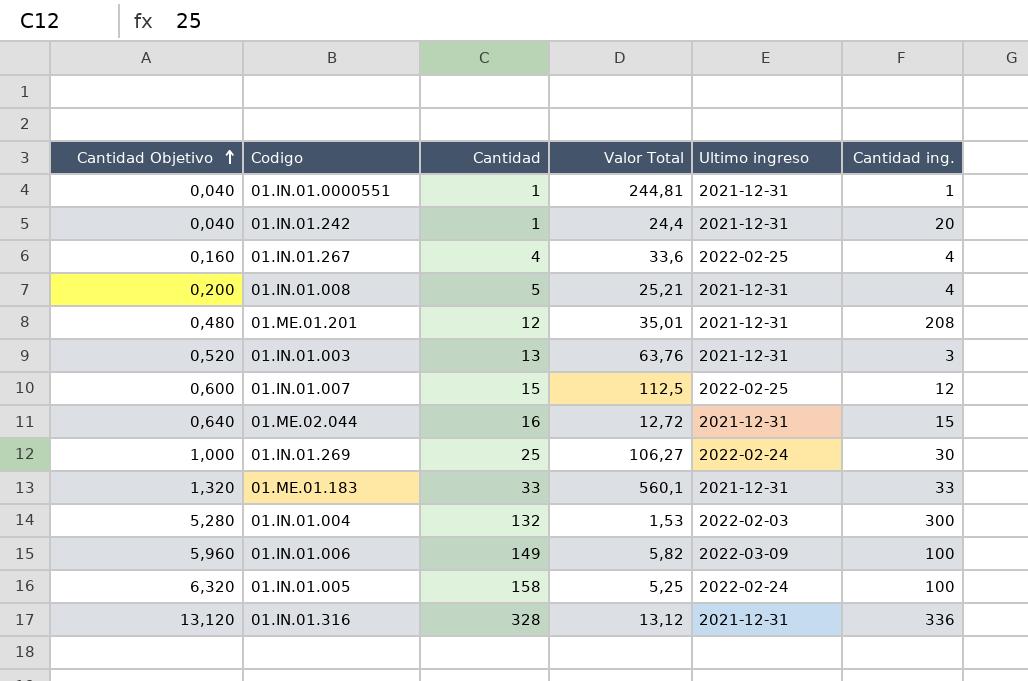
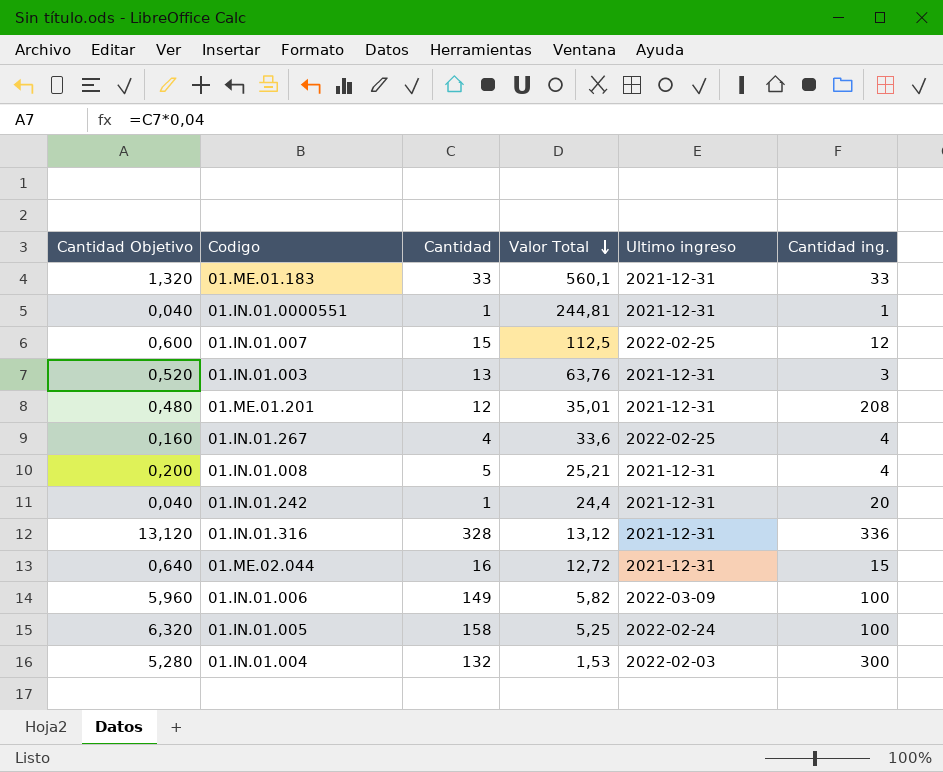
row order: Cantidad Objetivo ascending -> Valor Total descending
row 01.IN.01.269: 1,000 | 25 | 106,27 | 2022-02-24 | 30 -> none

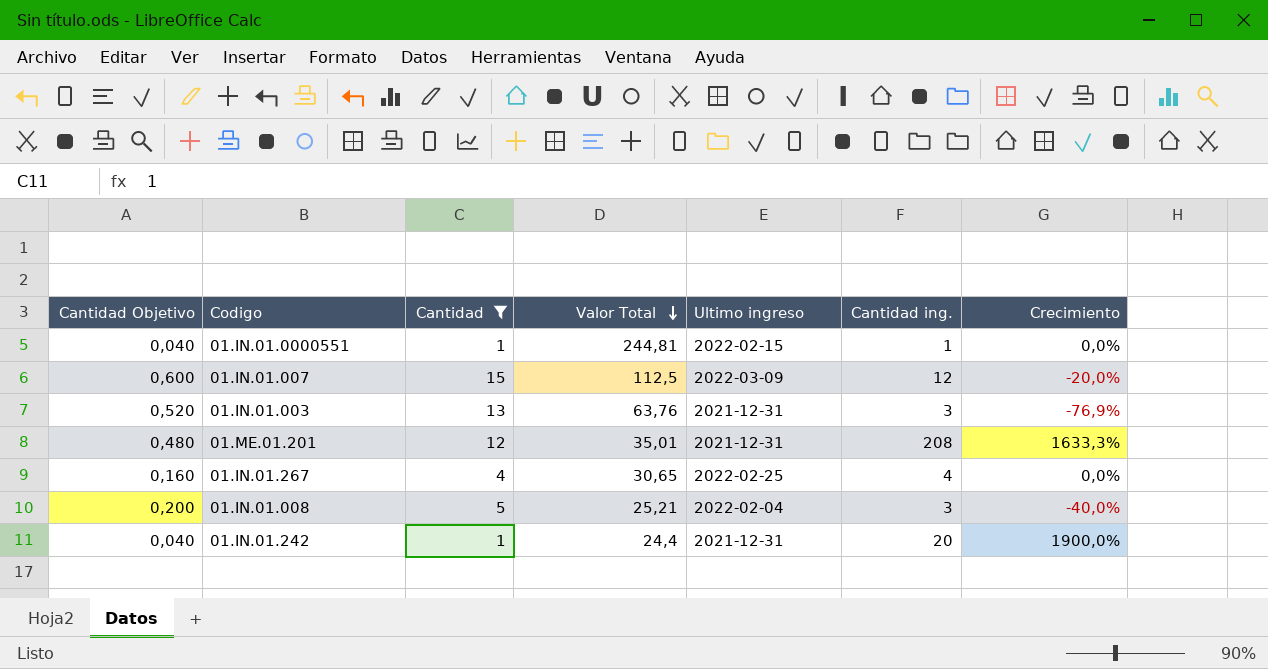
filter: none -> Cantidad <= 15
column Crecimiento | formula: none -> ([Cantidad ing.] - [Cantidad]) / [Cantidad]
01.IN.01.0000551 | Ultimo ingreso: 2021-12-31 -> 2022-02-15
01.IN.01.007 | Ultimo ingreso: 2022-02-25 -> 2022-03-09
01.IN.01.267 | Valor Total: 33,6 -> 30,65
01.IN.01.008 | Ultimo ingreso: 2021-12-31 -> 2022-02-04
01.IN.01.008 | Cantidad ing.: 4 -> 3

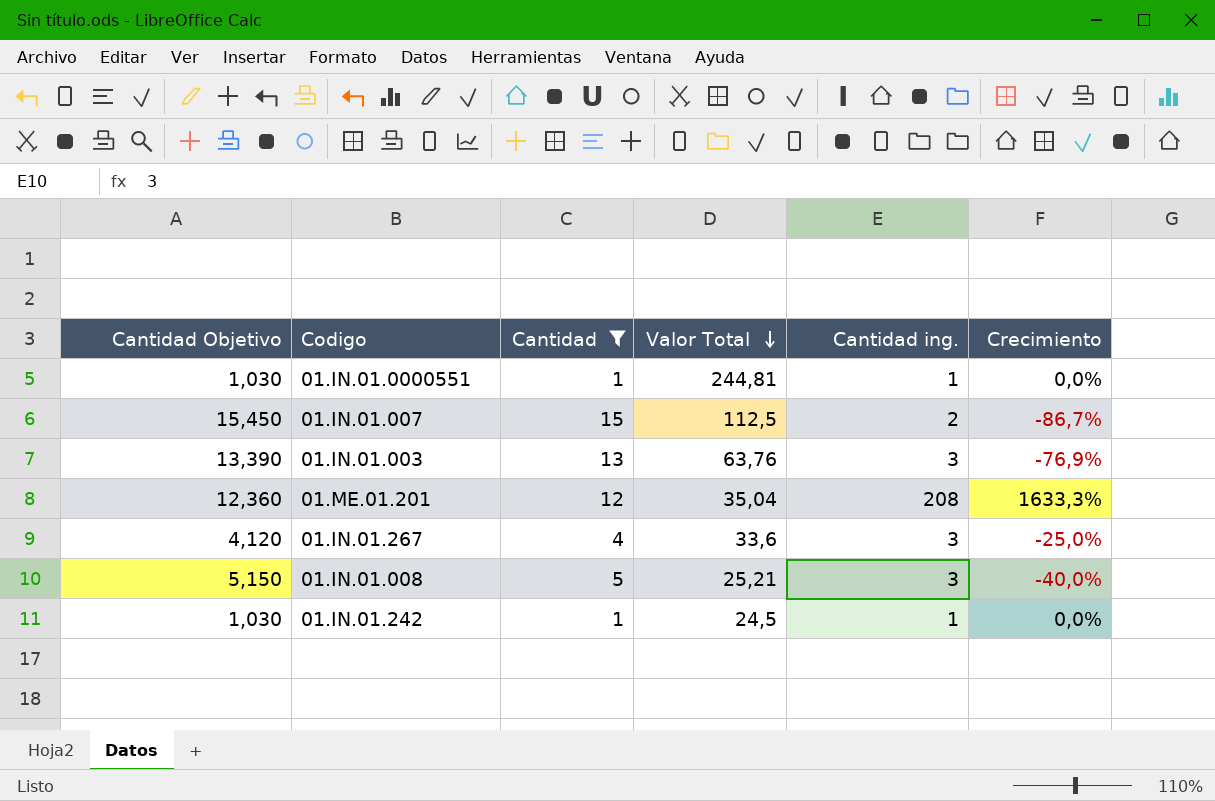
column Ultimo ingreso | position: 5 -> none
column Cantidad Objetivo | formula: [Cantidad] * 0,04 -> [Cantidad] * 1,03
01.IN.01.007 | Cantidad ing.: 12 -> 2
01.IN.01.007 | Crecimiento: -20,0% -> -86,7%
01.ME.01.201 | Valor Total: 35,01 -> 35,04
01.IN.01.267 | Valor Total: 30,65 -> 33,6
01.IN.01.267 | Cantidad ing.: 4 -> 3
01.IN.01.267 | Crecimiento: 0,0% -> -25,0%
01.IN.01.242 | Valor Total: 24,4 -> 24,5
01.IN.01.242 | Cantidad ing.: 20 -> 1
01.IN.01.242 | Crecimiento: 1900,0% -> 0,0%

